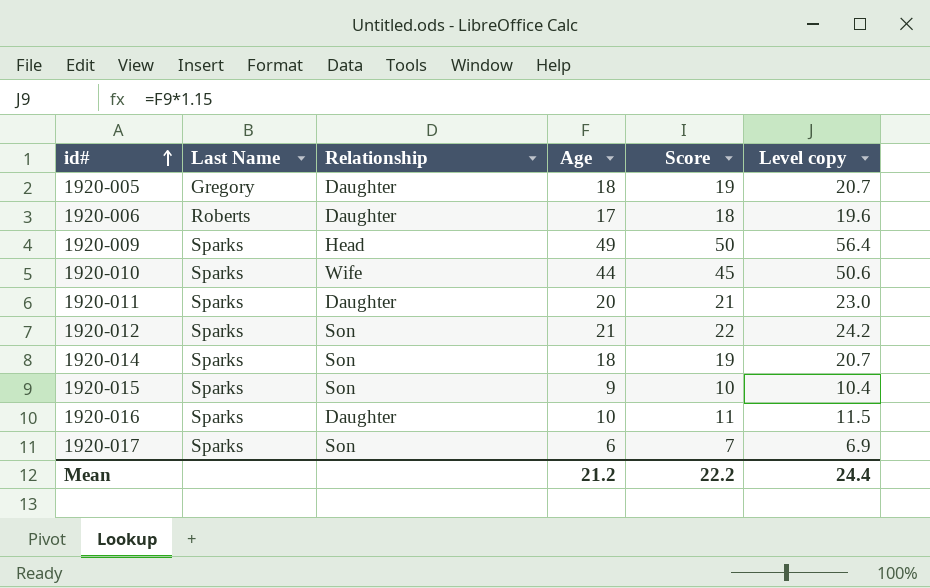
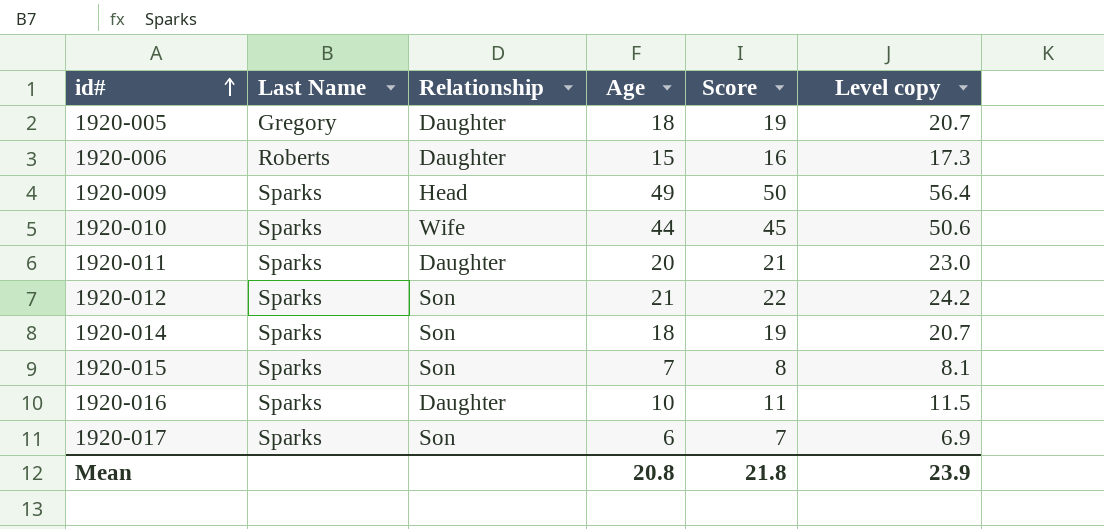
1920-006 | Age: 17 -> 15
1920-006 | Score: 18 -> 16
1920-006 | Level copy: 19.6 -> 17.3
1920-015 | Age: 9 -> 7
1920-015 | Score: 10 -> 8
1920-015 | Level copy: 10.4 -> 8.1
Mean | Age: 21.2 -> 20.8
Mean | Score: 22.2 -> 21.8
Mean | Level copy: 24.4 -> 23.9

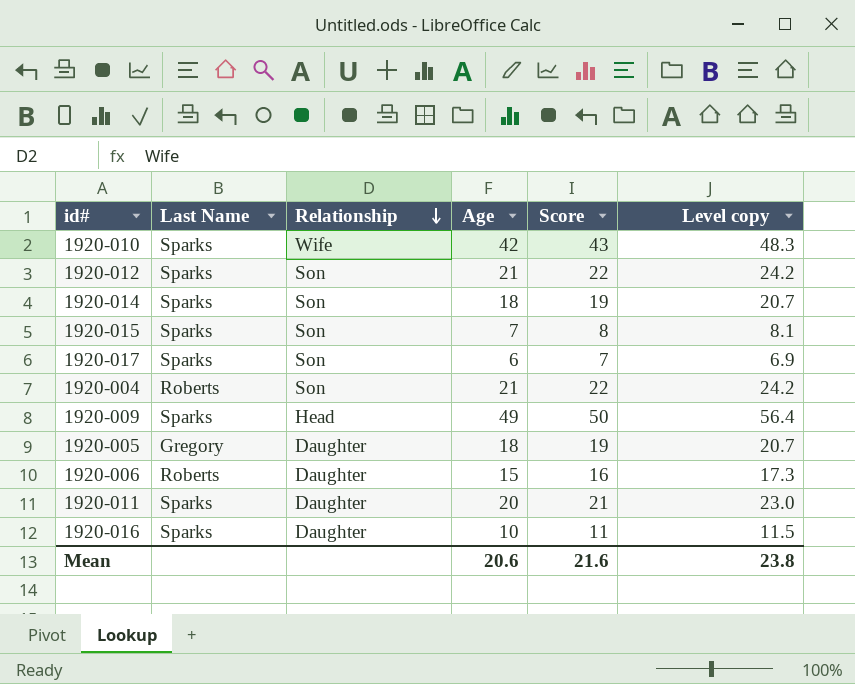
row order: id# ascending -> Relationship descending
1920-010 | Age: 44 -> 42
1920-010 | Score: 45 -> 43
1920-010 | Level copy: 50.6 -> 48.3
row 1920-004: none -> Roberts | Son | 21 | 22 | 24.2
Mean | Age: 20.8 -> 20.6
Mean | Score: 21.8 -> 21.6
Mean | Level copy: 23.9 -> 23.8

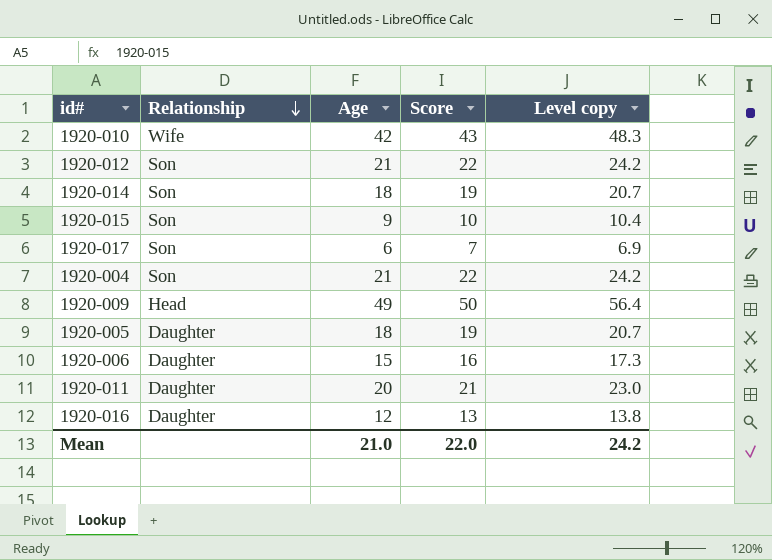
column Last Name | position: 2 -> none
1920-015 | Age: 7 -> 9
1920-015 | Score: 8 -> 10
1920-015 | Level copy: 8.1 -> 10.4
1920-016 | Age: 10 -> 12
1920-016 | Score: 11 -> 13
1920-016 | Level copy: 11.5 -> 13.8
Mean | Age: 20.6 -> 21.0
Mean | Score: 21.6 -> 22.0
Mean | Level copy: 23.8 -> 24.2

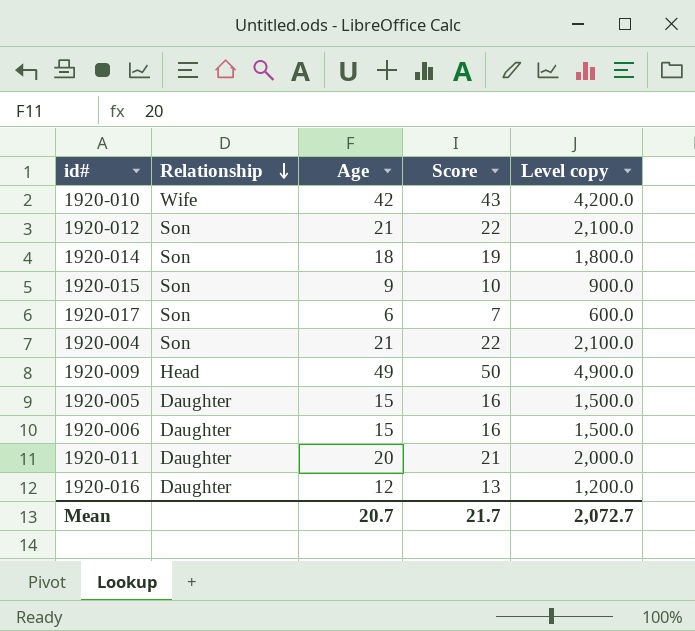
column Level copy | formula: [Age] * 1.15 -> [Age] * 100
1920-005 | Age: 18 -> 15
1920-005 | Score: 19 -> 16
Mean | Age: 21.0 -> 20.7
Mean | Score: 22.0 -> 21.7
Mean | Level copy: 24.2 -> 2,072.7

